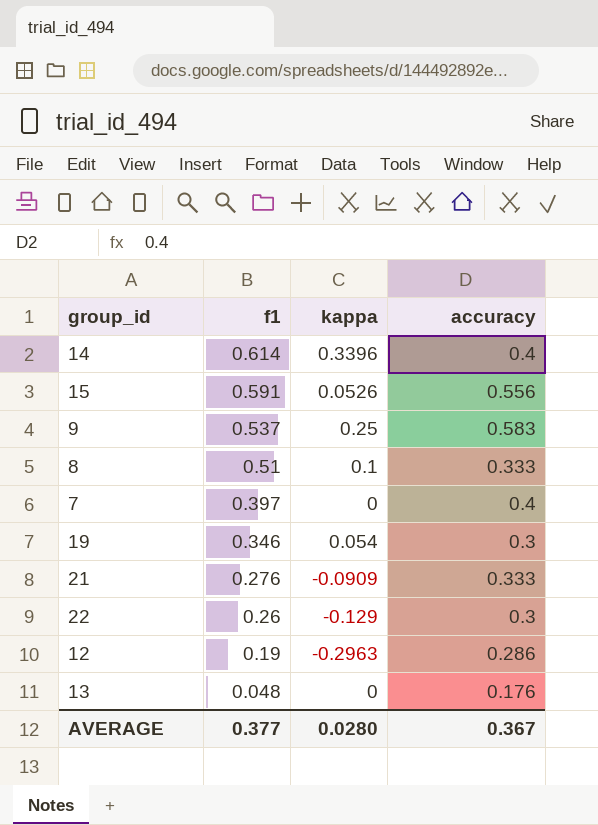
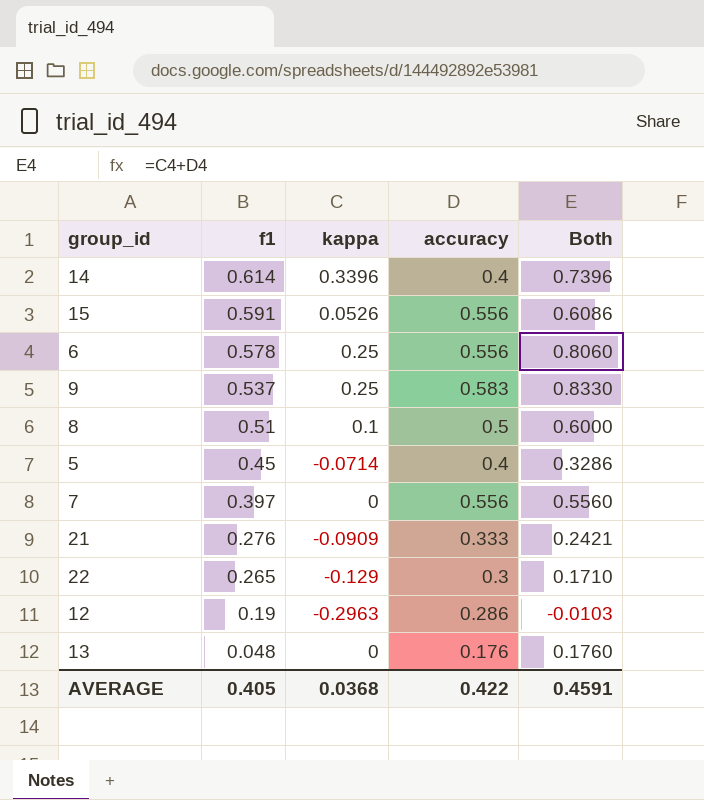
column Both | formula: none -> [kappa] + [accuracy]
row 19: 0.346 | 0.054 | 0.3 -> none
row 6: none -> 0.578 | 0.25 | 0.556 | 0.8060
8 | accuracy: 0.333 -> 0.5
row 5: none -> 0.45 | -0.0714 | 0.4 | 0.3286
7 | accuracy: 0.4 -> 0.556
22 | f1: 0.26 -> 0.265
AVERAGE | f1: 0.377 -> 0.405
AVERAGE | kappa: 0.0280 -> 0.0368
AVERAGE | accuracy: 0.367 -> 0.422

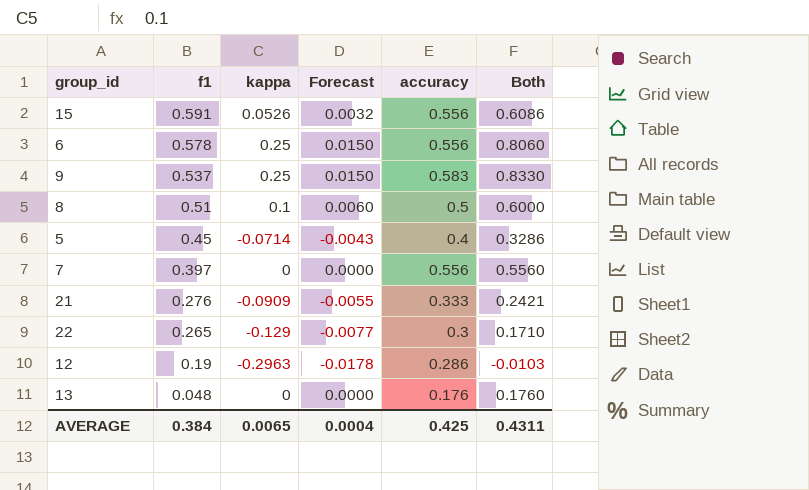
column Forecast | formula: none -> [kappa] * 0.06
row 14: 0.614 | 0.3396 | 0.4 | 0.7396 -> none
AVERAGE | f1: 0.405 -> 0.384
AVERAGE | kappa: 0.0368 -> 0.0065
AVERAGE | accuracy: 0.422 -> 0.425
AVERAGE | Both: 0.4591 -> 0.4311

